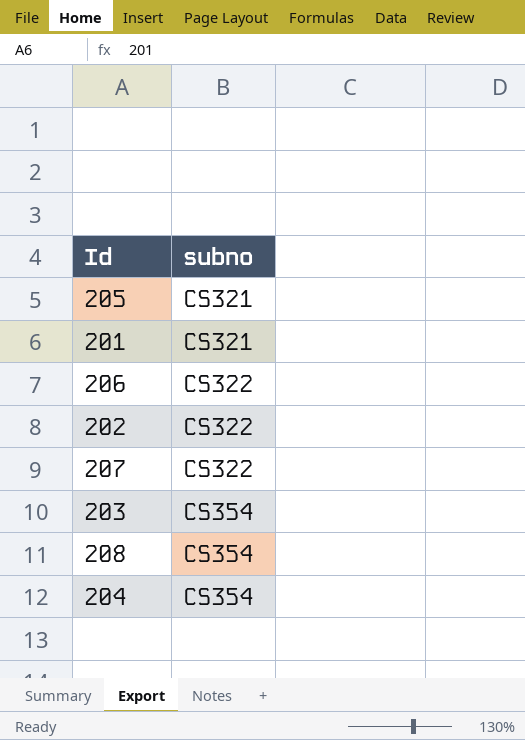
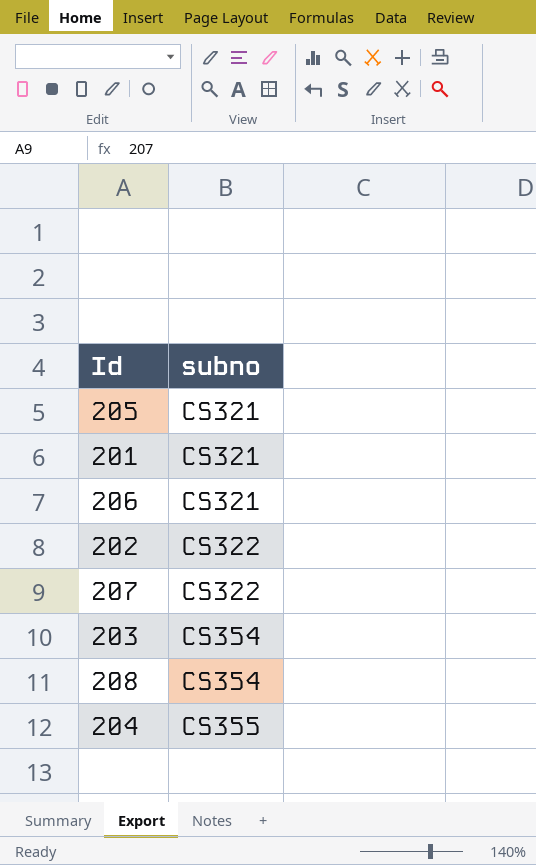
206 | subno: CS322 -> CS321
204 | subno: CS354 -> CS355

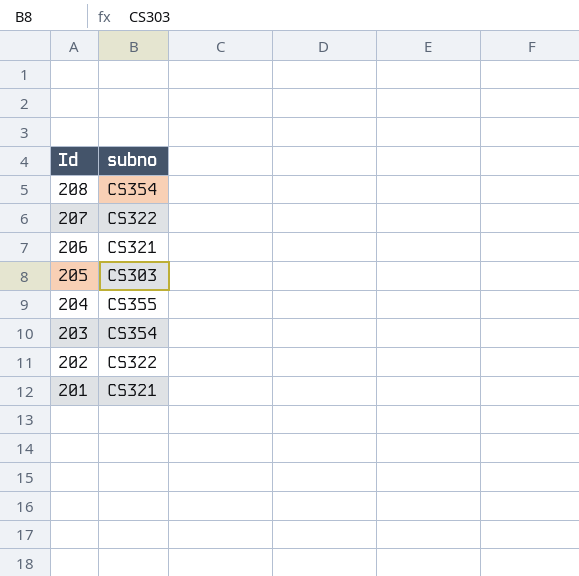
row order: subno ascending -> Id descending
205 | subno: CS321 -> CS303

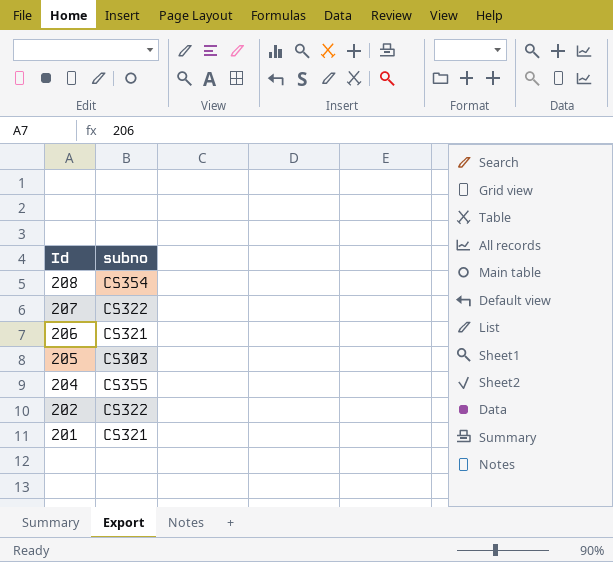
row 203: CS354 -> none

